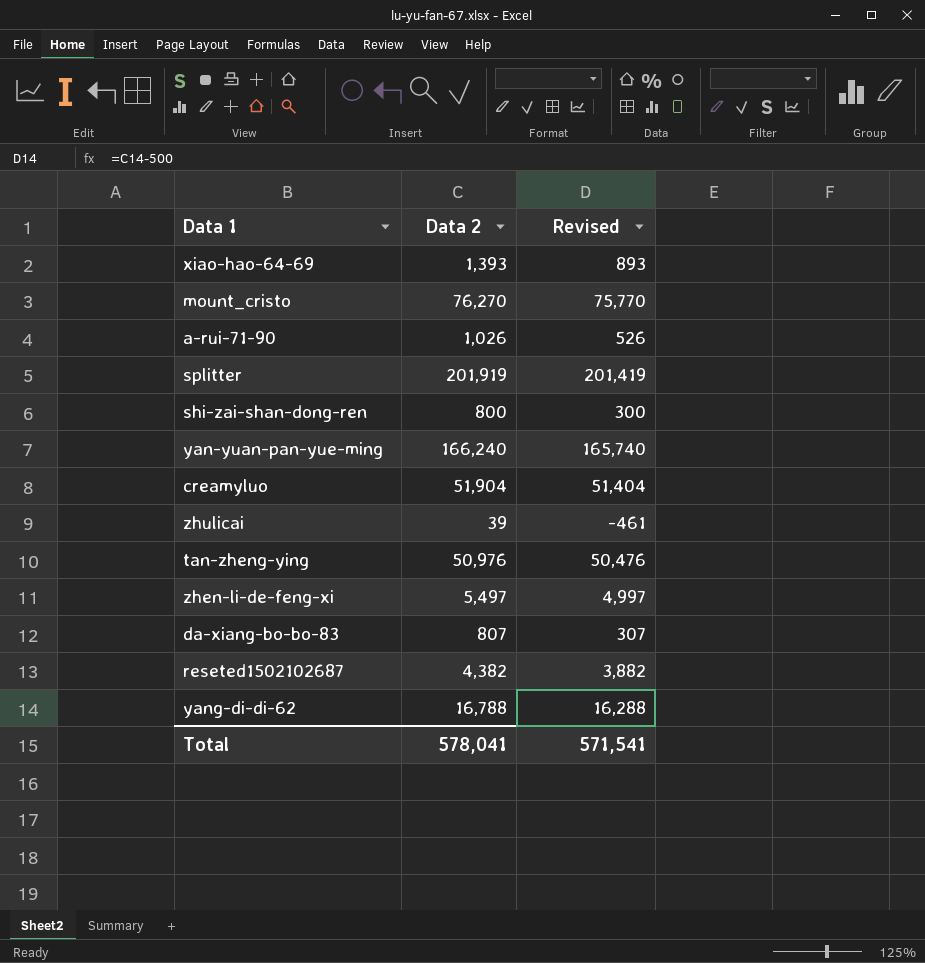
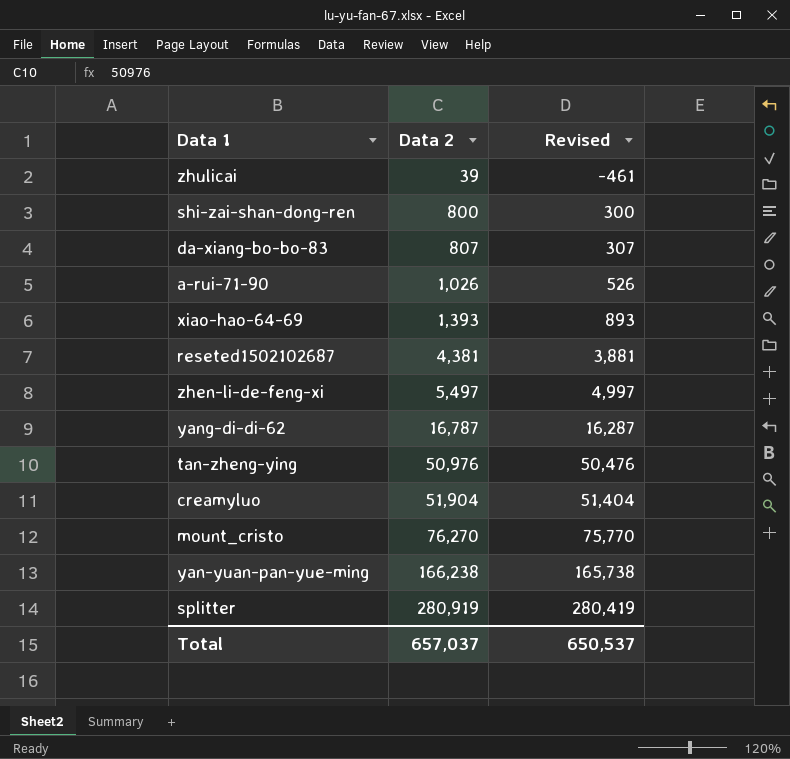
row order: none -> Data 2 ascending
reseted1502102687 | Data 2: 4,382 -> 4,381
reseted1502102687 | Revised: 3,882 -> 3,881
yang-di-di-62 | Data 2: 16,788 -> 16,787
yang-di-di-62 | Revised: 16,288 -> 16,287
yan-yuan-pan-yue-ming | Data 2: 166,240 -> 166,238
yan-yuan-pan-yue-ming | Revised: 165,740 -> 165,738
splitter | Data 2: 201,919 -> 280,919
splitter | Revised: 201,419 -> 280,419
Total | Data 2: 578,041 -> 657,037
Total | Revised: 571,541 -> 650,537

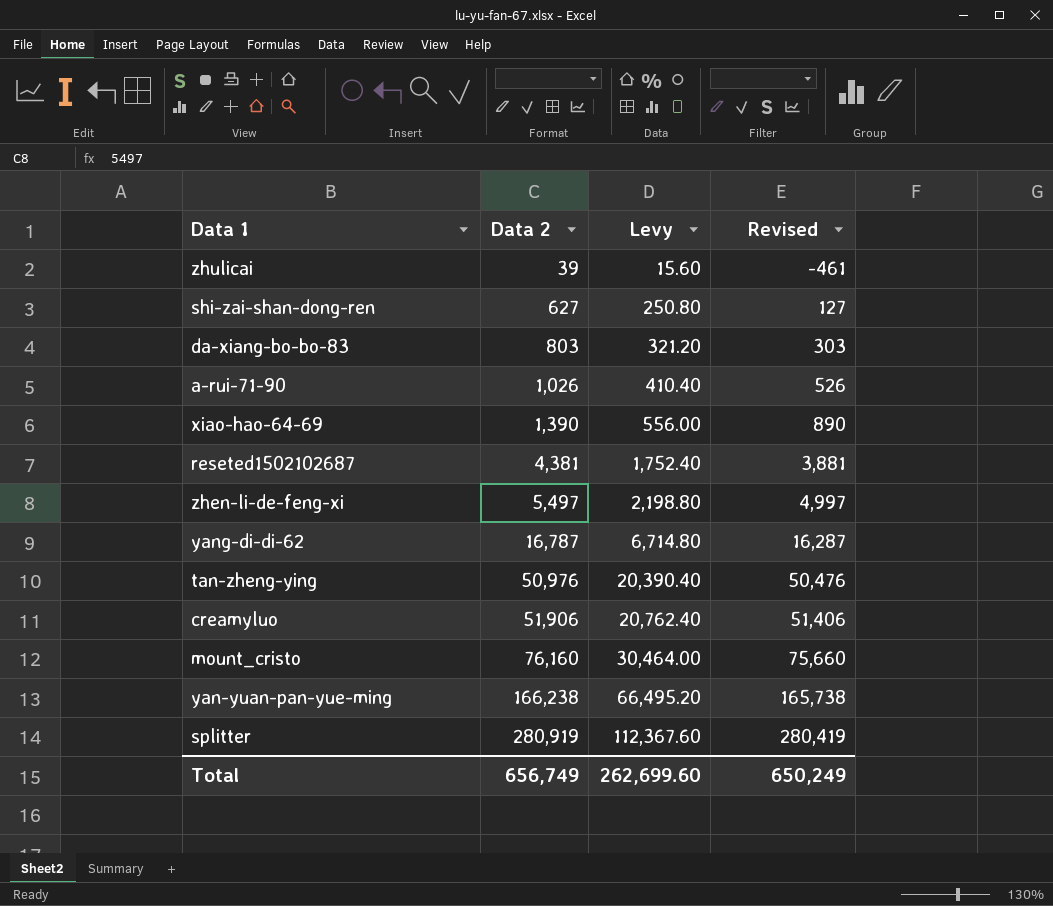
column Levy | formula: none -> [Data 2] * 0.4
shi-zai-shan-dong-ren | Data 2: 800 -> 627
shi-zai-shan-dong-ren | Revised: 300 -> 127
da-xiang-bo-bo-83 | Data 2: 807 -> 803
da-xiang-bo-bo-83 | Revised: 307 -> 303
xiao-hao-64-69 | Data 2: 1,393 -> 1,390
xiao-hao-64-69 | Revised: 893 -> 890
creamyluo | Data 2: 51,904 -> 51,906
creamyluo | Revised: 51,404 -> 51,406
mount_cristo | Data 2: 76,270 -> 76,160
mount_cristo | Revised: 75,770 -> 75,660
Total | Data 2: 657,037 -> 656,749
Total | Revised: 650,537 -> 650,249

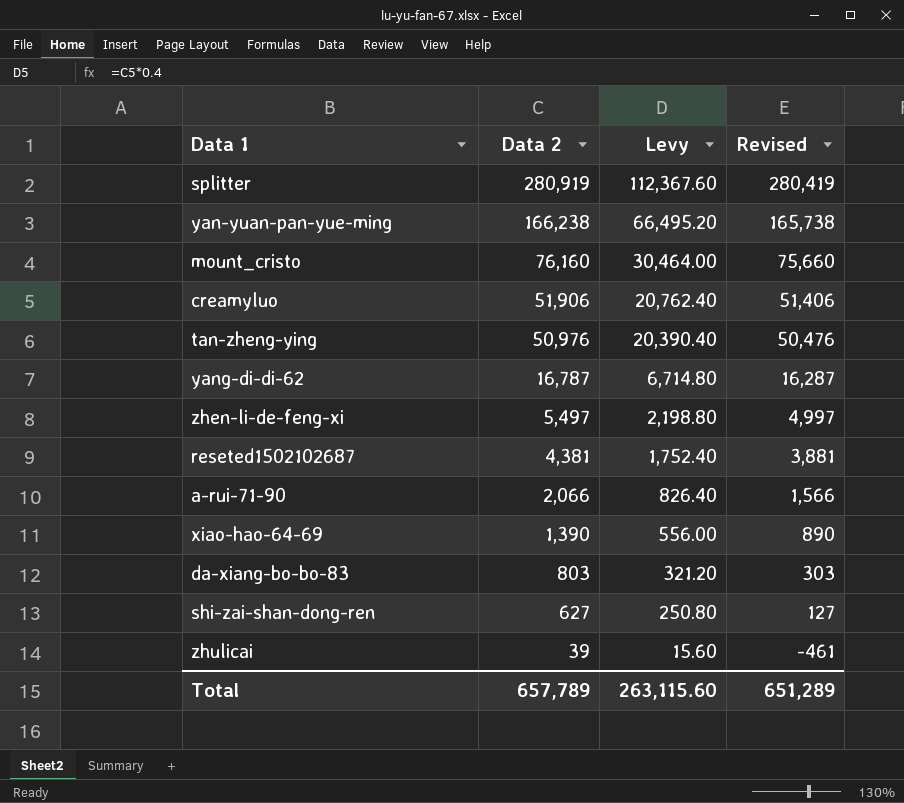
row order: Data 2 ascending -> Data 2 descending
a-rui-71-90 | Data 2: 1,026 -> 2,066
a-rui-71-90 | Levy: 410.40 -> 826.40
a-rui-71-90 | Revised: 526 -> 1,566
Total | Data 2: 656,749 -> 657,789
Total | Levy: 262,699.60 -> 263,115.60
Total | Revised: 650,249 -> 651,289

